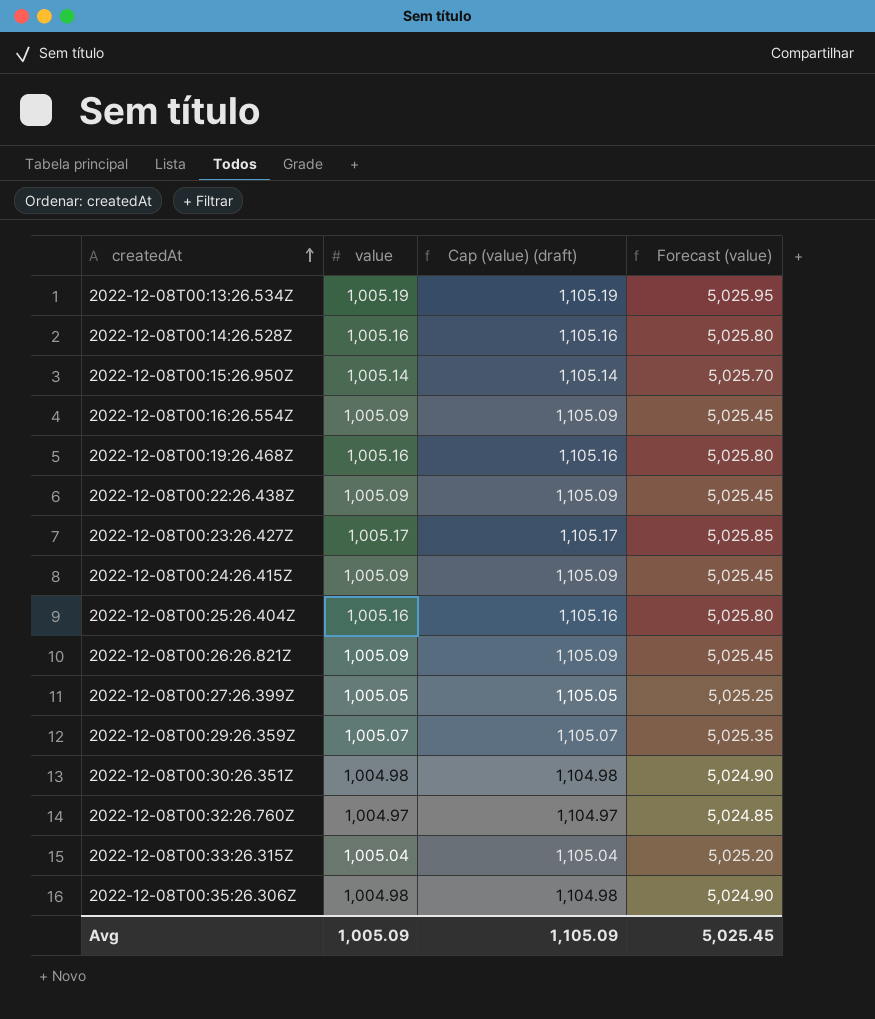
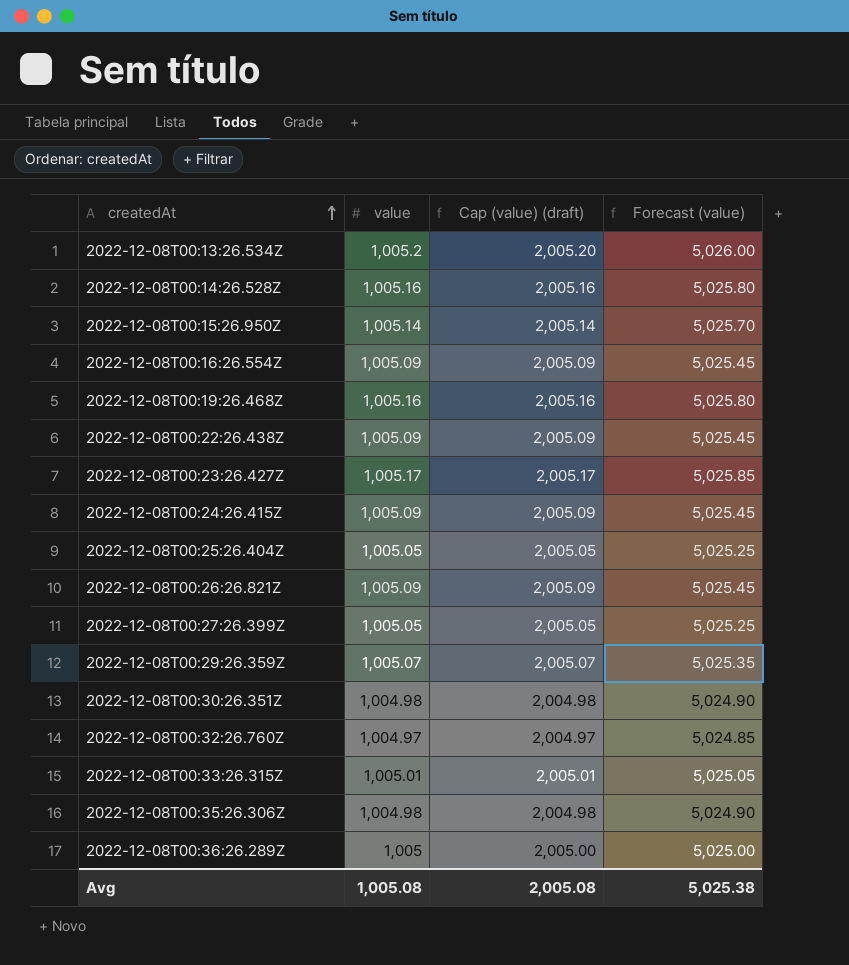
column Cap (value) (draft) | formula: [value] + 100 -> [value] + 1000
2022-12-08T00:13:26.534Z | value: 1,005.19 -> 1,005.2
2022-12-08T00:13:26.534Z | Forecast (value): 5,025.95 -> 5,026.00
2022-12-08T00:25:26.404Z | value: 1,005.16 -> 1,005.05
2022-12-08T00:25:26.404Z | Forecast (value): 5,025.80 -> 5,025.25
2022-12-08T00:33:26.315Z | value: 1,005.04 -> 1,005.01
2022-12-08T00:33:26.315Z | Forecast (value): 5,025.20 -> 5,025.05
row 2022-12-08T00:36:26.289Z: none -> 1,005 | 2,005.00 | 5,025.00
Avg | value: 1,005.09 -> 1,005.08
Avg | Cap (value) (draft): 1,105.09 -> 2,005.08
Avg | Forecast (value): 5,025.45 -> 5,025.38

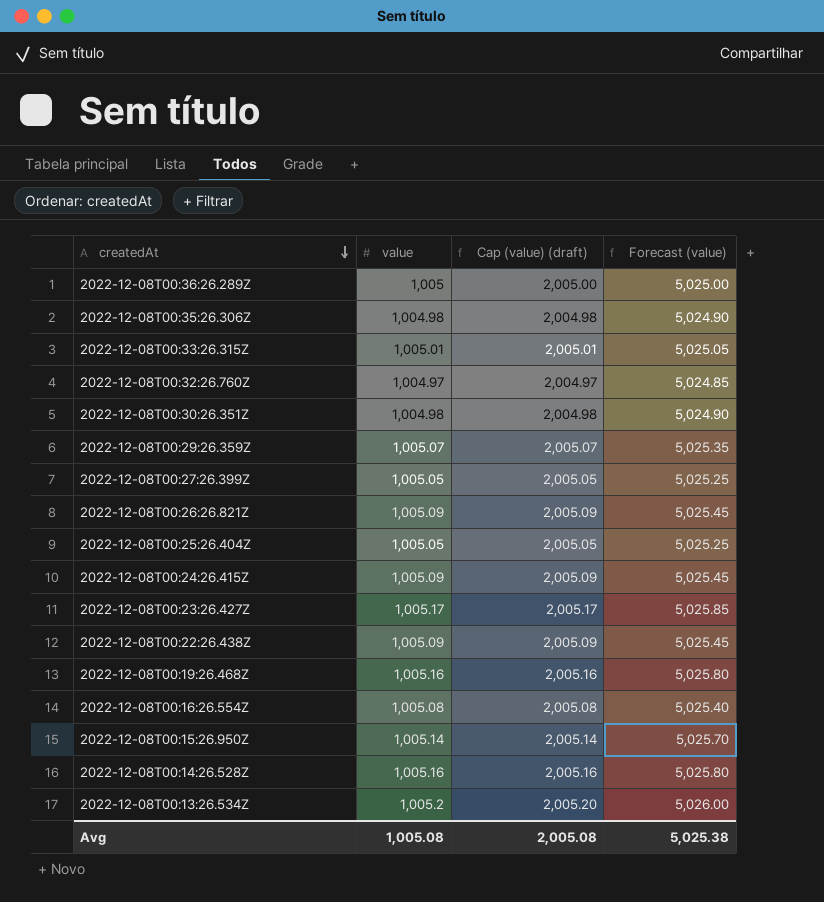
row order: createdAt ascending -> createdAt descending
2022-12-08T00:16:26.554Z | value: 1,005.09 -> 1,005.08
2022-12-08T00:16:26.554Z | Cap (value) (draft): 2,005.09 -> 2,005.08
2022-12-08T00:16:26.554Z | Forecast (value): 5,025.45 -> 5,025.40

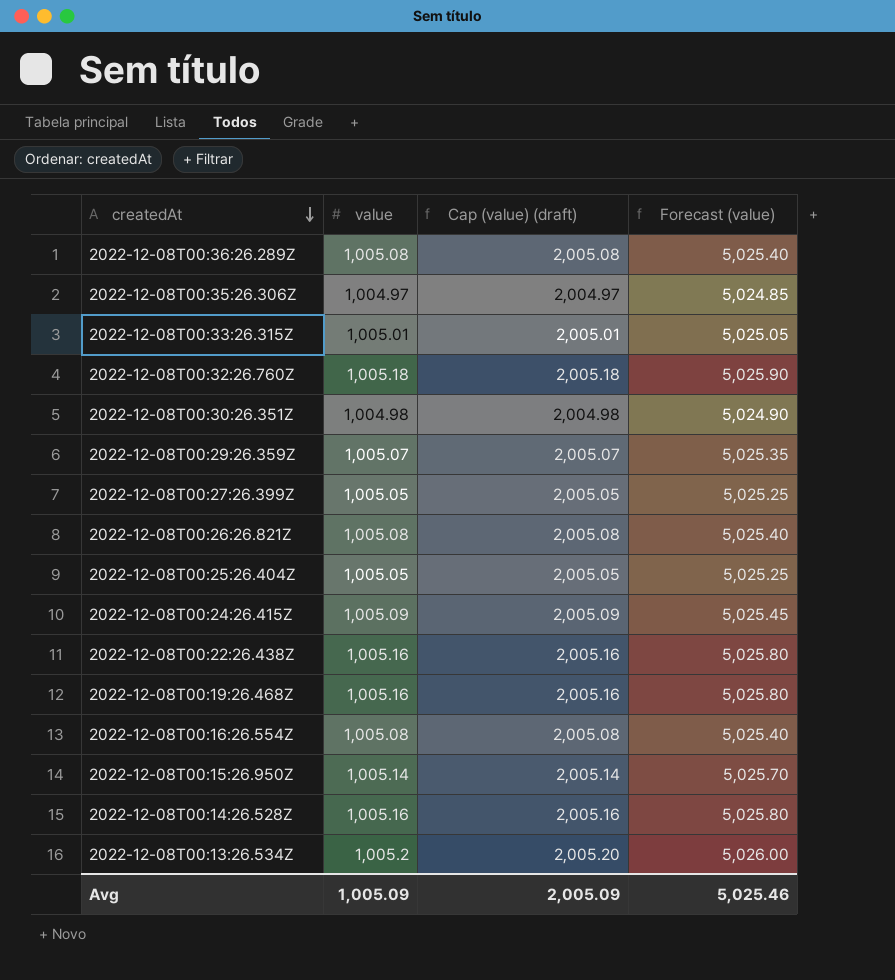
row 2022-12-08T00:23:26.427Z: 1,005.17 | 2,005.17 | 5,025.85 -> none
2022-12-08T00:36:26.289Z | value: 1,005 -> 1,005.08
2022-12-08T00:36:26.289Z | Cap (value) (draft): 2,005.00 -> 2,005.08
2022-12-08T00:36:26.289Z | Forecast (value): 5,025.00 -> 5,025.40
2022-12-08T00:35:26.306Z | value: 1,004.98 -> 1,004.97
2022-12-08T00:35:26.306Z | Cap (value) (draft): 2,004.98 -> 2,004.97
2022-12-08T00:35:26.306Z | Forecast (value): 5,024.90 -> 5,024.85
2022-12-08T00:32:26.760Z | value: 1,004.97 -> 1,005.18
2022-12-08T00:32:26.760Z | Cap (value) (draft): 2,004.97 -> 2,005.18
2022-12-08T00:32:26.760Z | Forecast (value): 5,024.85 -> 5,025.90
2022-12-08T00:26:26.821Z | value: 1,005.09 -> 1,005.08
2022-12-08T00:26:26.821Z | Cap (value) (draft): 2,005.09 -> 2,005.08
2022-12-08T00:26:26.821Z | Forecast (value): 5,025.45 -> 5,025.40
2022-12-08T00:22:26.438Z | value: 1,005.09 -> 1,005.16
2022-12-08T00:22:26.438Z | Cap (value) (draft): 2,005.09 -> 2,005.16
2022-12-08T00:22:26.438Z | Forecast (value): 5,025.45 -> 5,025.80
Avg | value: 1,005.08 -> 1,005.09
Avg | Cap (value) (draft): 2,005.08 -> 2,005.09
Avg | Forecast (value): 5,025.38 -> 5,025.46

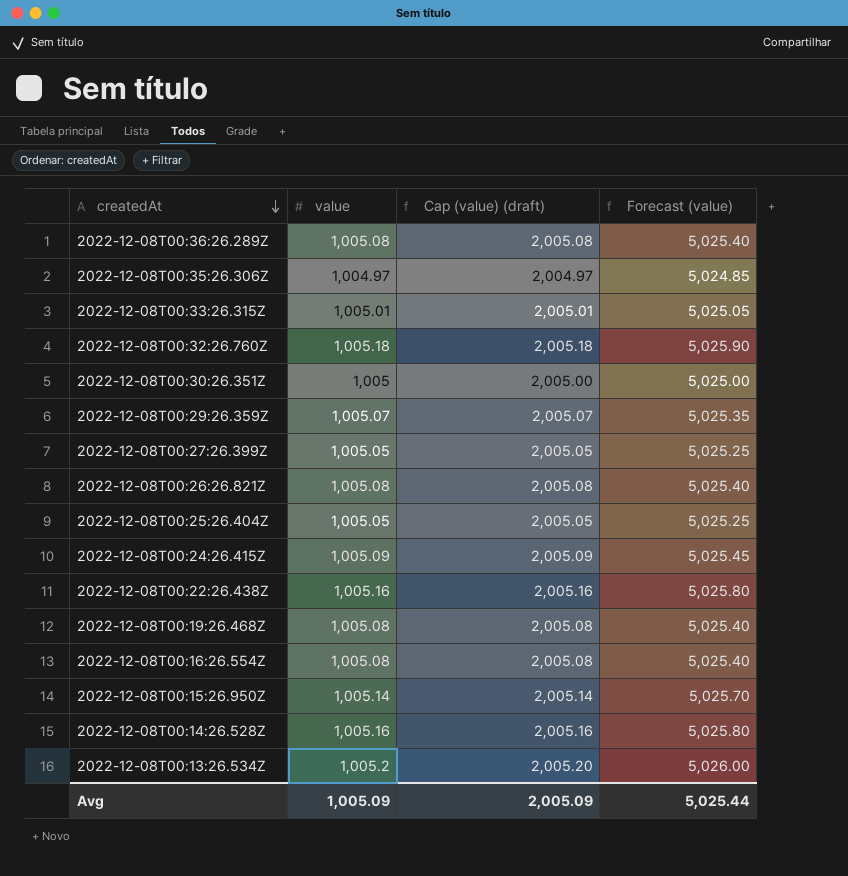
2022-12-08T00:30:26.351Z | value: 1,004.98 -> 1,005
2022-12-08T00:30:26.351Z | Cap (value) (draft): 2,004.98 -> 2,005.00
2022-12-08T00:30:26.351Z | Forecast (value): 5,024.90 -> 5,025.00
2022-12-08T00:19:26.468Z | value: 1,005.16 -> 1,005.08
2022-12-08T00:19:26.468Z | Cap (value) (draft): 2,005.16 -> 2,005.08
2022-12-08T00:19:26.468Z | Forecast (value): 5,025.80 -> 5,025.40
Avg | Forecast (value): 5,025.46 -> 5,025.44

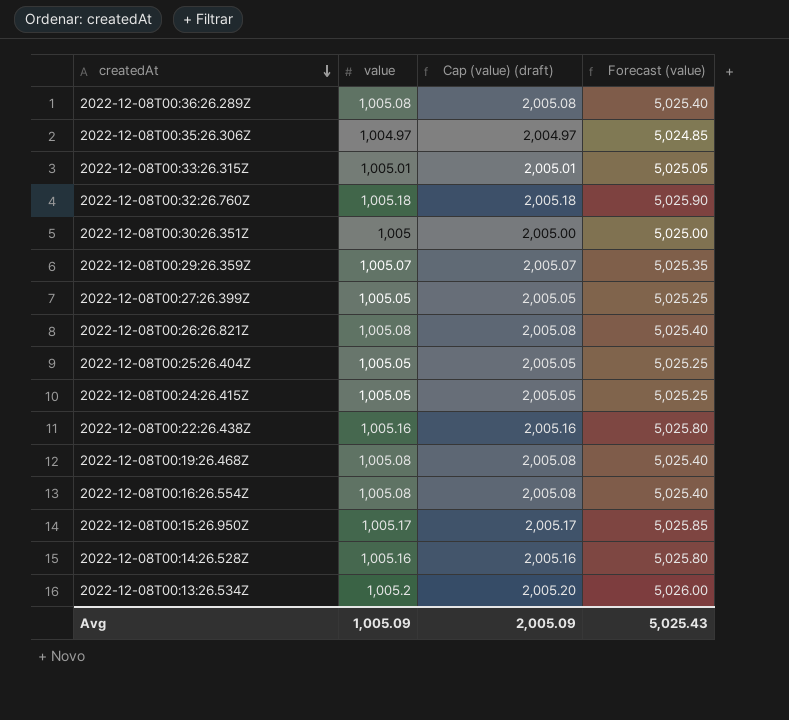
2022-12-08T00:24:26.415Z | value: 1,005.09 -> 1,005.05
2022-12-08T00:24:26.415Z | Cap (value) (draft): 2,005.09 -> 2,005.05
2022-12-08T00:24:26.415Z | Forecast (value): 5,025.45 -> 5,025.25
2022-12-08T00:15:26.950Z | value: 1,005.14 -> 1,005.17
2022-12-08T00:15:26.950Z | Cap (value) (draft): 2,005.14 -> 2,005.17
2022-12-08T00:15:26.950Z | Forecast (value): 5,025.70 -> 5,025.85
Avg | Forecast (value): 5,025.44 -> 5,025.43

